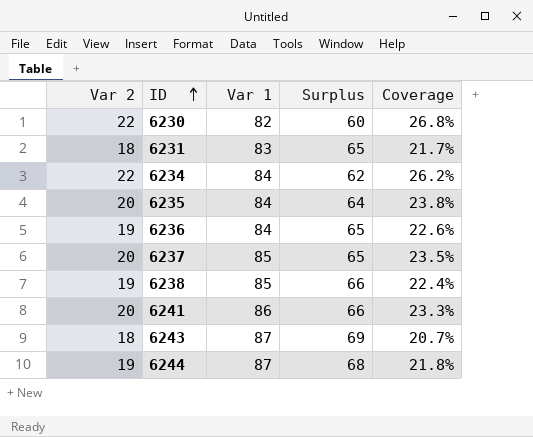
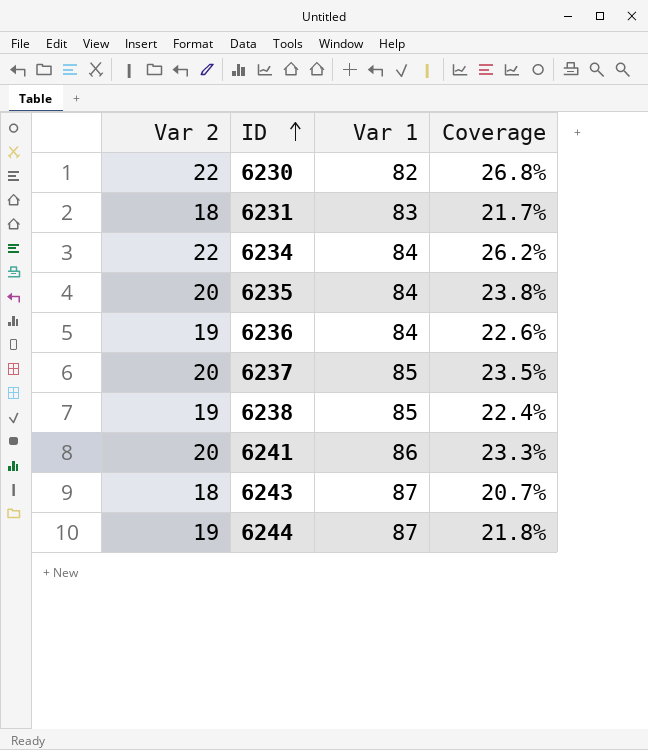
column Surplus | formula: [Var 1] - [Var 2] -> none

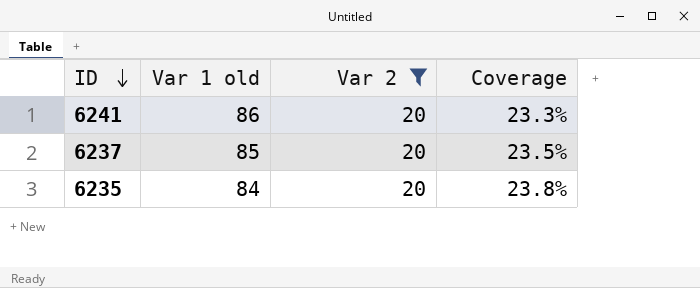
filter: none -> Var 2 = 20
row order: ID ascending -> ID descending
column name: Var 1 -> Var 1 old
column Var 2 | position: 1 -> 3

